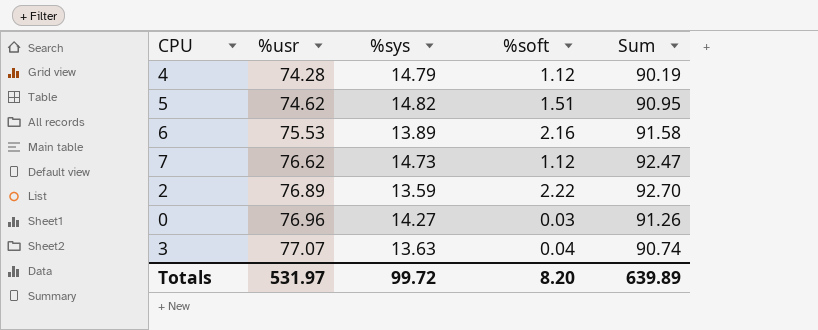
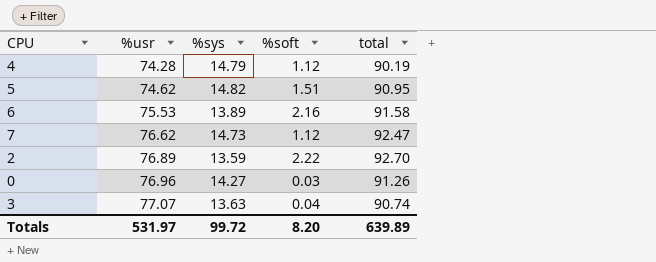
column name: Sum -> total

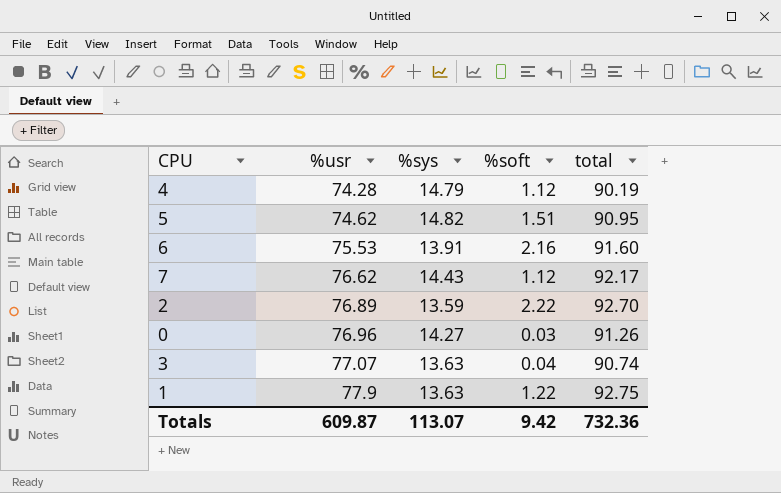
6 | %sys: 13.89 -> 13.91
6 | total: 91.58 -> 91.60
7 | %sys: 14.73 -> 14.43
7 | total: 92.47 -> 92.17
row 1: none -> 77.9 | 13.63 | 1.22 | 92.75
Totals | %usr: 531.97 -> 609.87
Totals | %sys: 99.72 -> 113.07
Totals | %soft: 8.20 -> 9.42
Totals | total: 639.89 -> 732.36

